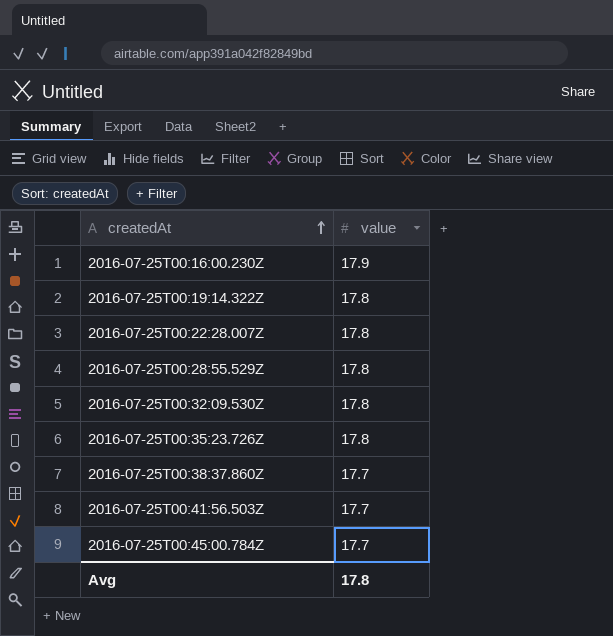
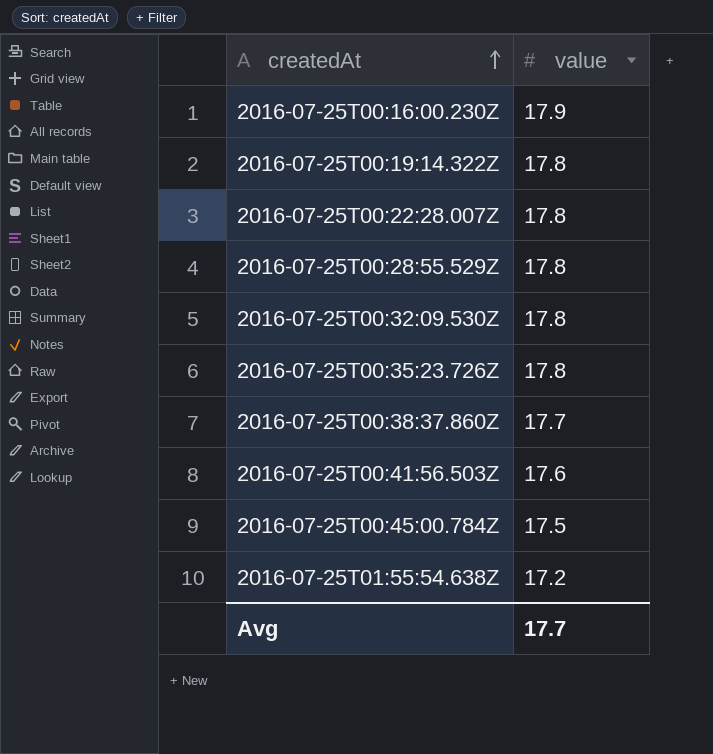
2016-07-25T00:41:56.503Z | value: 17.7 -> 17.6
2016-07-25T00:45:00.784Z | value: 17.7 -> 17.5
row 2016-07-25T01:55:54.638Z: none -> 17.2
Avg | value: 17.8 -> 17.7

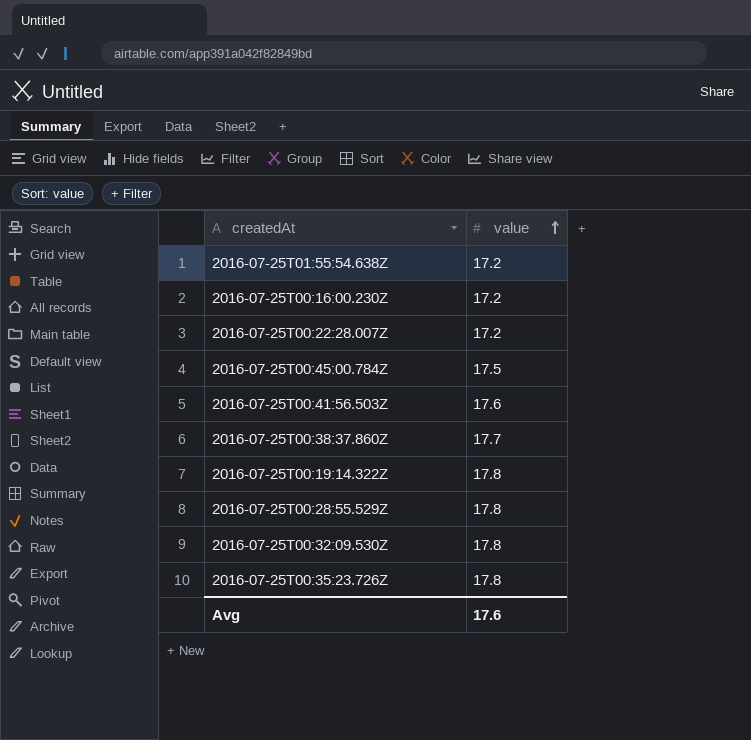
row order: createdAt ascending -> value ascending
2016-07-25T00:16:00.230Z | value: 17.9 -> 17.2
2016-07-25T00:22:28.007Z | value: 17.8 -> 17.2
Avg | value: 17.7 -> 17.6

